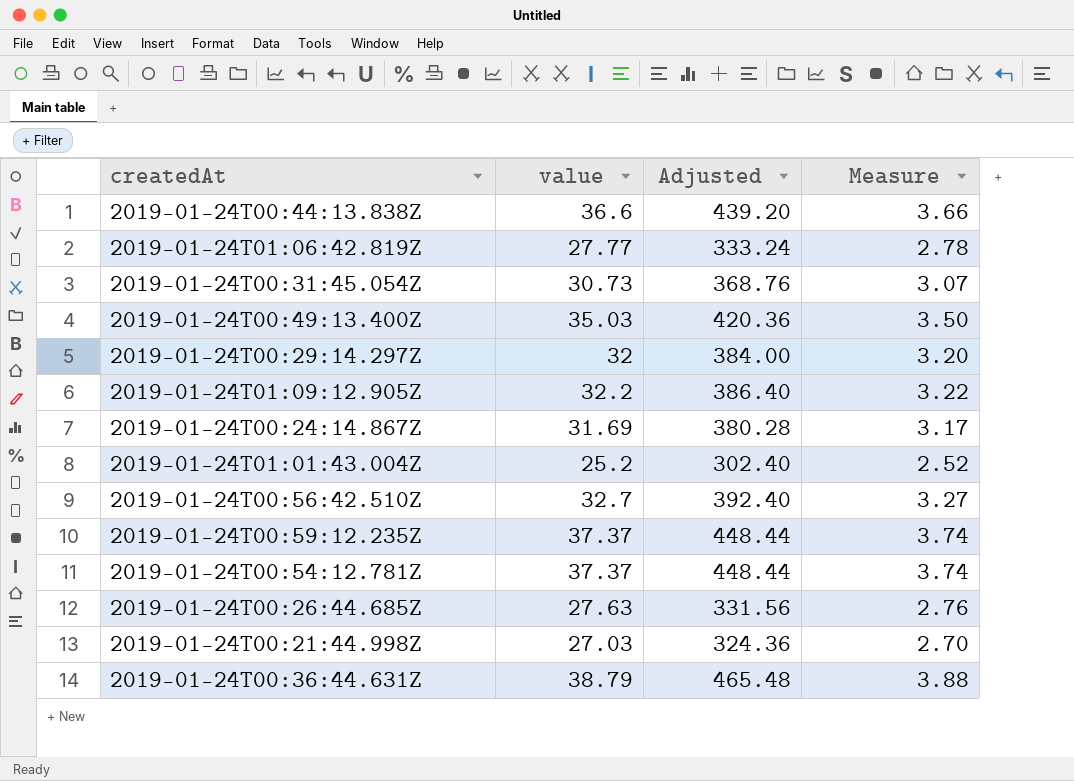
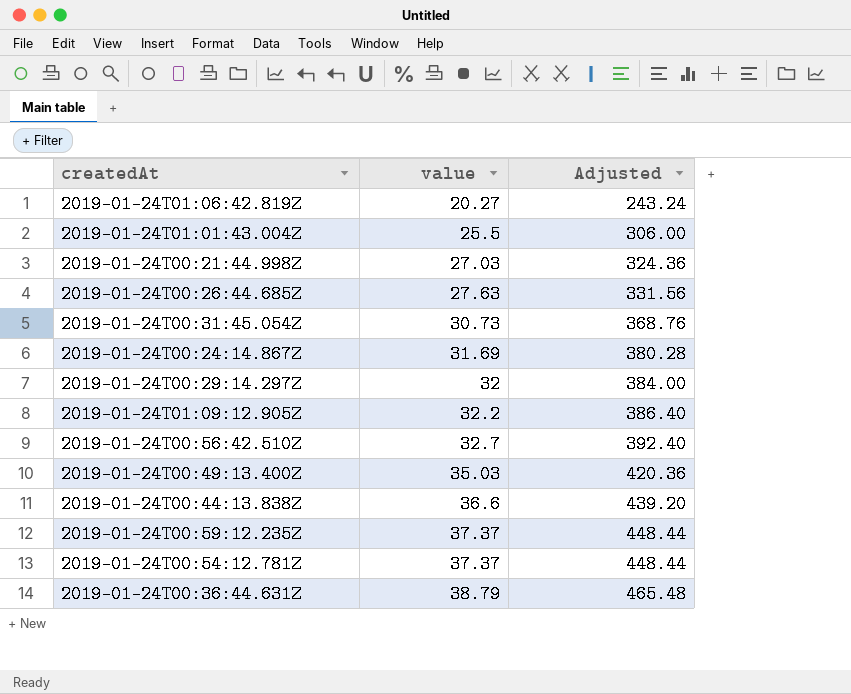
row order: none -> value ascending
column Measure | formula: [value] * 0.1 -> none
2019-01-24T01:06:42.819Z | value: 27.77 -> 20.27
2019-01-24T01:06:42.819Z | Adjusted: 333.24 -> 243.24
2019-01-24T01:01:43.004Z | value: 25.2 -> 25.5
2019-01-24T01:01:43.004Z | Adjusted: 302.40 -> 306.00

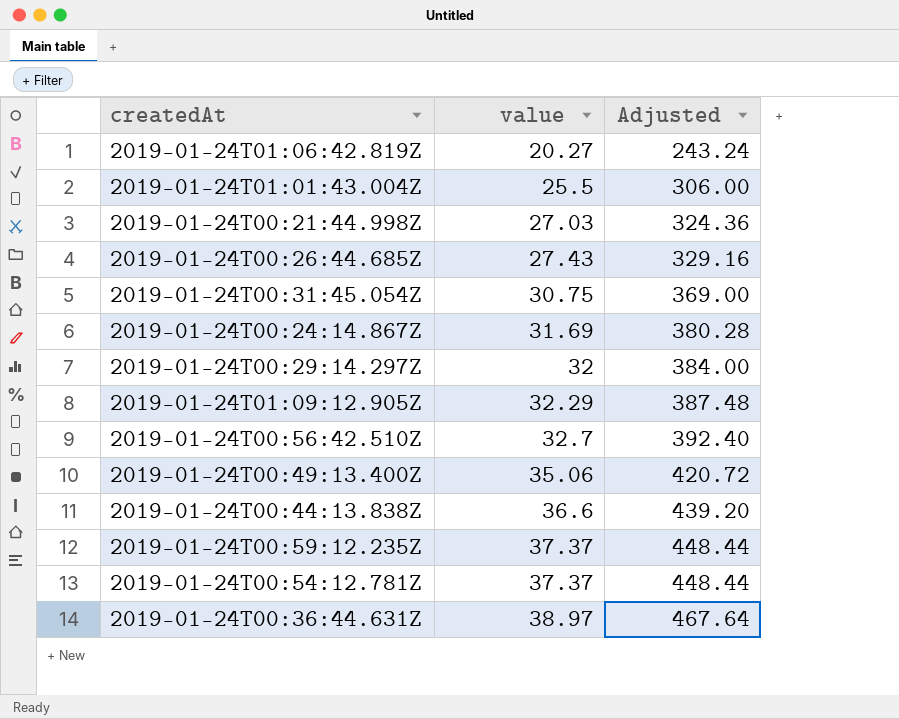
2019-01-24T00:26:44.685Z | value: 27.63 -> 27.43
2019-01-24T00:26:44.685Z | Adjusted: 331.56 -> 329.16
2019-01-24T00:31:45.054Z | value: 30.73 -> 30.75
2019-01-24T00:31:45.054Z | Adjusted: 368.76 -> 369.00
2019-01-24T01:09:12.905Z | value: 32.2 -> 32.29
2019-01-24T01:09:12.905Z | Adjusted: 386.40 -> 387.48
2019-01-24T00:49:13.400Z | value: 35.03 -> 35.06
2019-01-24T00:49:13.400Z | Adjusted: 420.36 -> 420.72
2019-01-24T00:36:44.631Z | value: 38.79 -> 38.97
2019-01-24T00:36:44.631Z | Adjusted: 465.48 -> 467.64

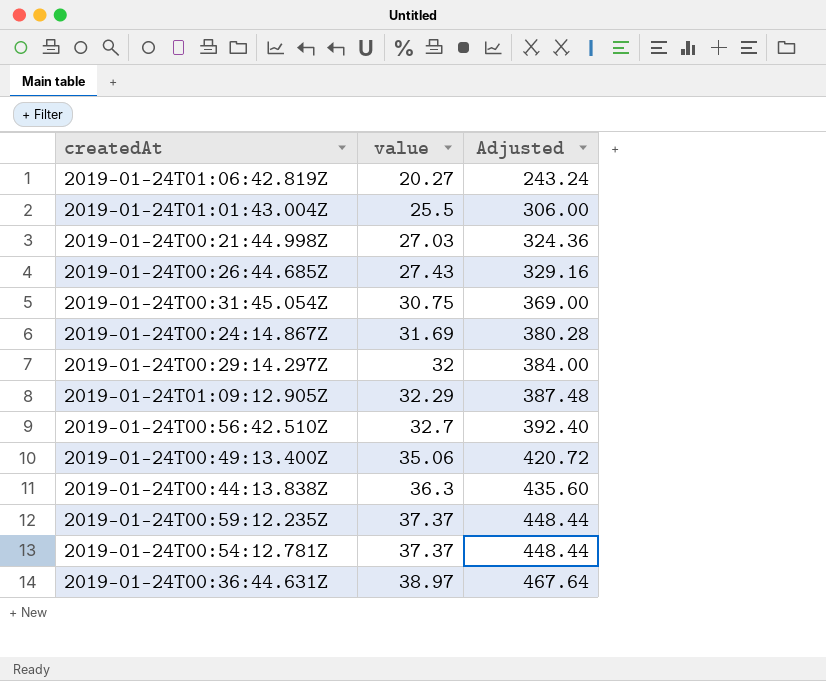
2019-01-24T00:44:13.838Z | value: 36.6 -> 36.3
2019-01-24T00:44:13.838Z | Adjusted: 439.20 -> 435.60

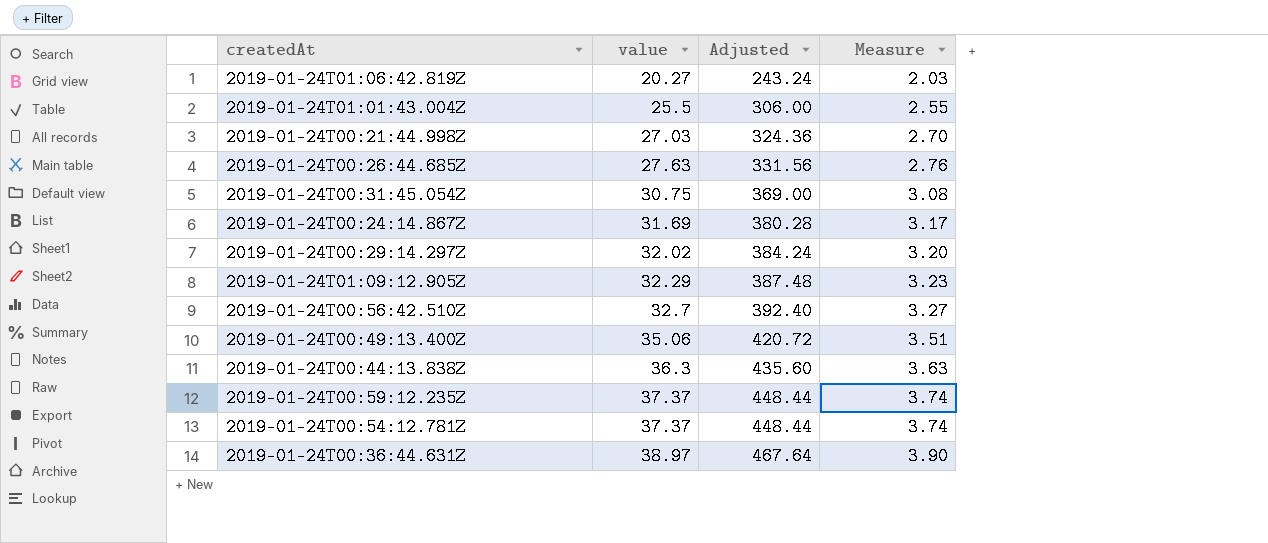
column Measure | formula: none -> [value] * 0.1
2019-01-24T00:26:44.685Z | value: 27.43 -> 27.63
2019-01-24T00:26:44.685Z | Adjusted: 329.16 -> 331.56
2019-01-24T00:29:14.297Z | value: 32 -> 32.02
2019-01-24T00:29:14.297Z | Adjusted: 384.00 -> 384.24

